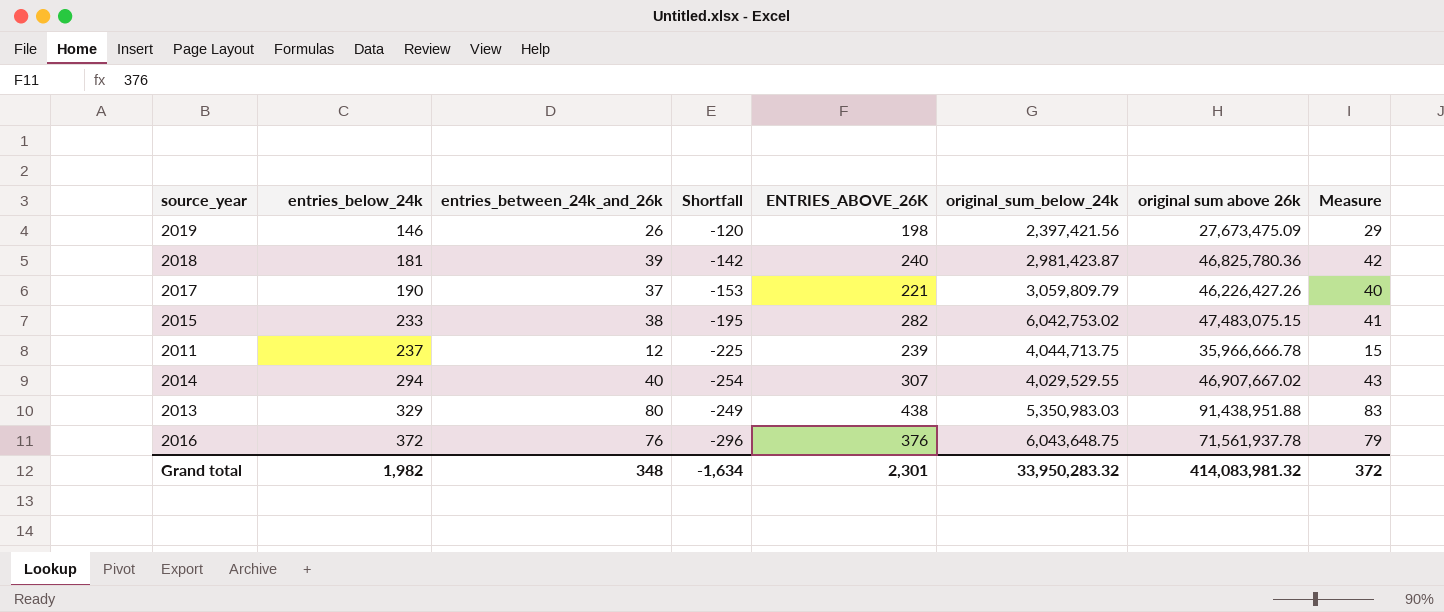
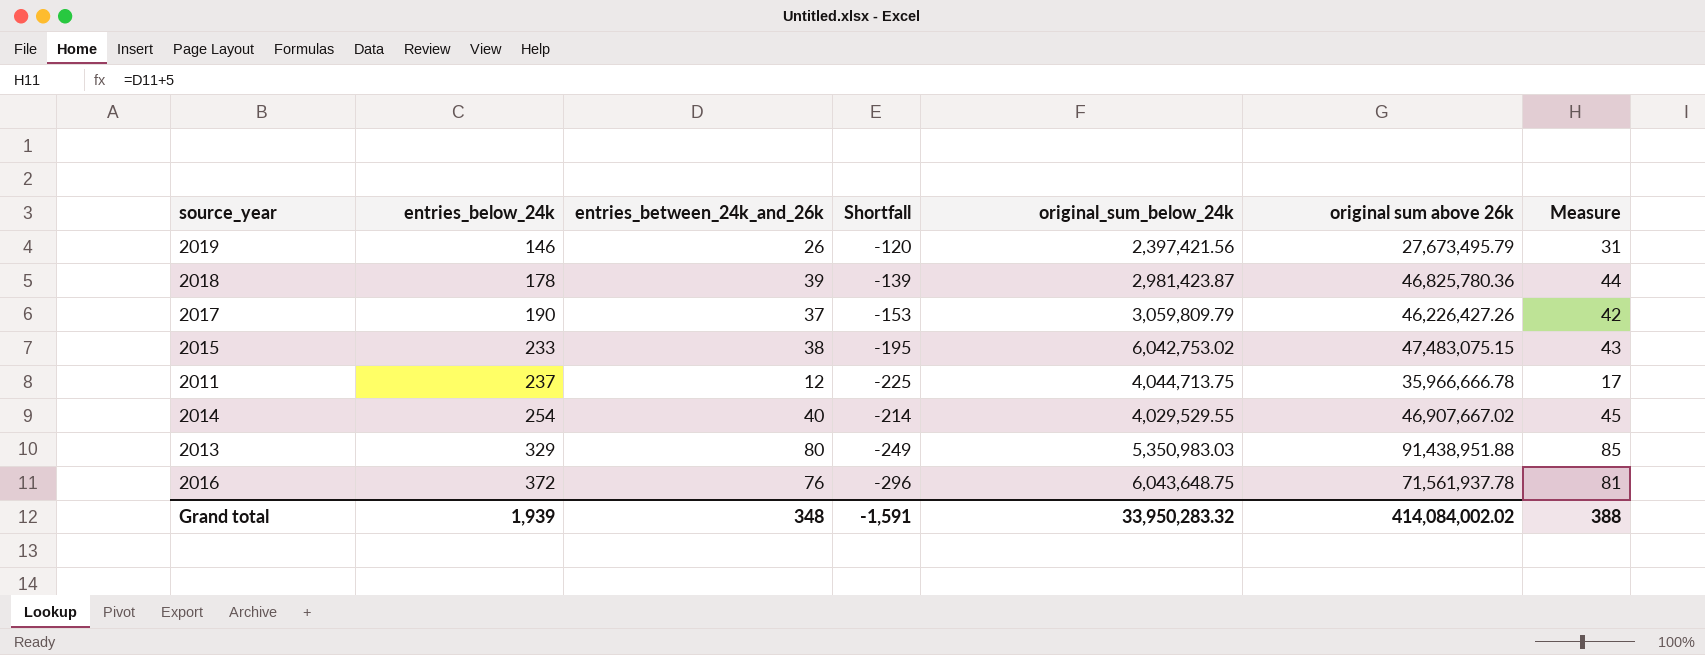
column ENTRIES_ABOVE_26K | position: 5 -> none
column Measure | formula: [entries_between_24k_and_26k] + 3 -> [entries_between_24k_and_26k] + 5
2019 | original sum above 26k: 27,673,475.09 -> 27,673,495.79
2018 | entries_below_24k: 181 -> 178
2018 | Shortfall: -142 -> -139
2014 | entries_below_24k: 294 -> 254
2014 | Shortfall: -254 -> -214
Grand total | entries_below_24k: 1,982 -> 1,939
Grand total | Shortfall: -1,634 -> -1,591
Grand total | original sum above 26k: 414,083,981.32 -> 414,084,002.02
Grand total | Measure: 372 -> 388

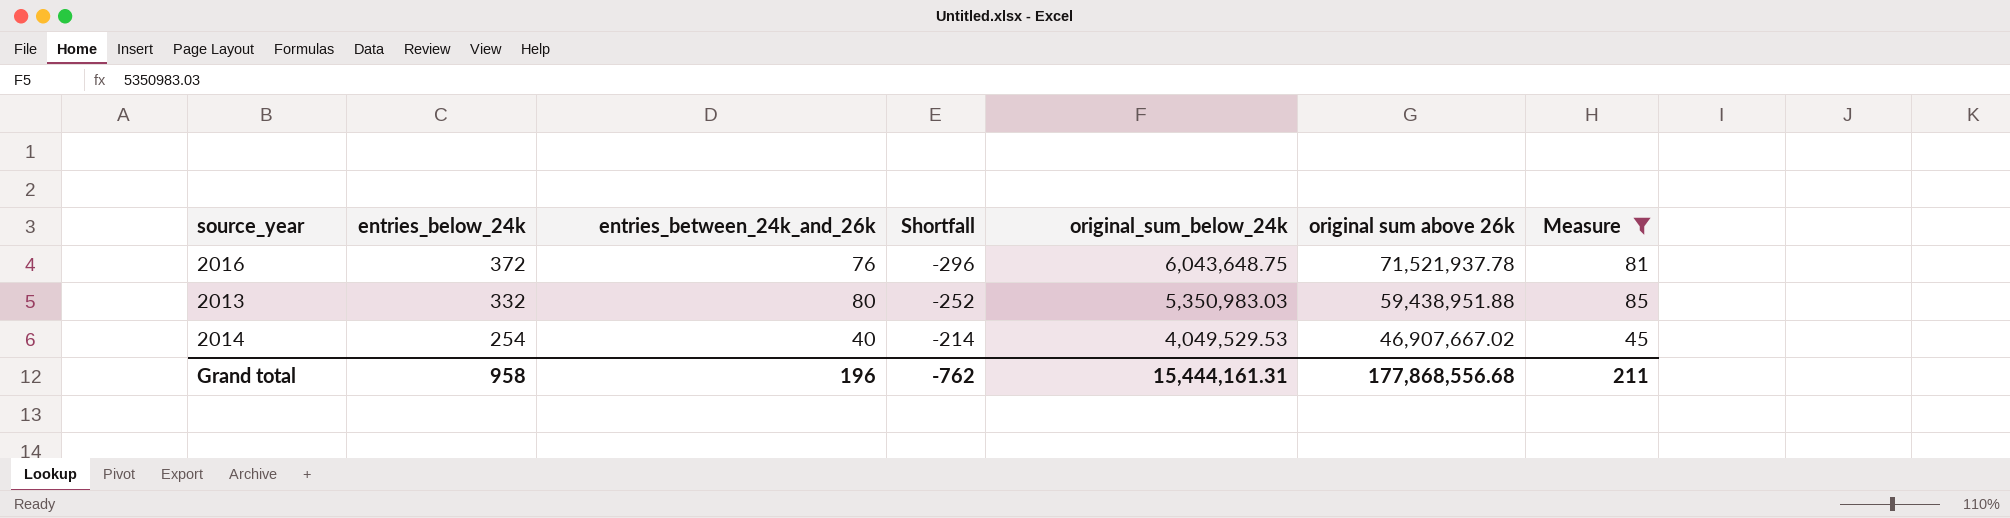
filter: none -> Measure >= 45
row order: entries_below_24k ascending -> entries_below_24k descending
2016 | original sum above 26k: 71,561,937.78 -> 71,521,937.78
2013 | entries_below_24k: 329 -> 332
2013 | Shortfall: -249 -> -252
2013 | original sum above 26k: 91,438,951.88 -> 59,438,951.88
2014 | original_sum_below_24k: 4,029,529.55 -> 4,049,529.53
Grand total | entries_below_24k: 1,939 -> 958
Grand total | entries_between_24k_and_26k: 348 -> 196
Grand total | Shortfall: -1,591 -> -762
Grand total | original_sum_below_24k: 33,950,283.32 -> 15,444,161.31
Grand total | original sum above 26k: 414,084,002.02 -> 177,868,556.68
Grand total | Measure: 388 -> 211

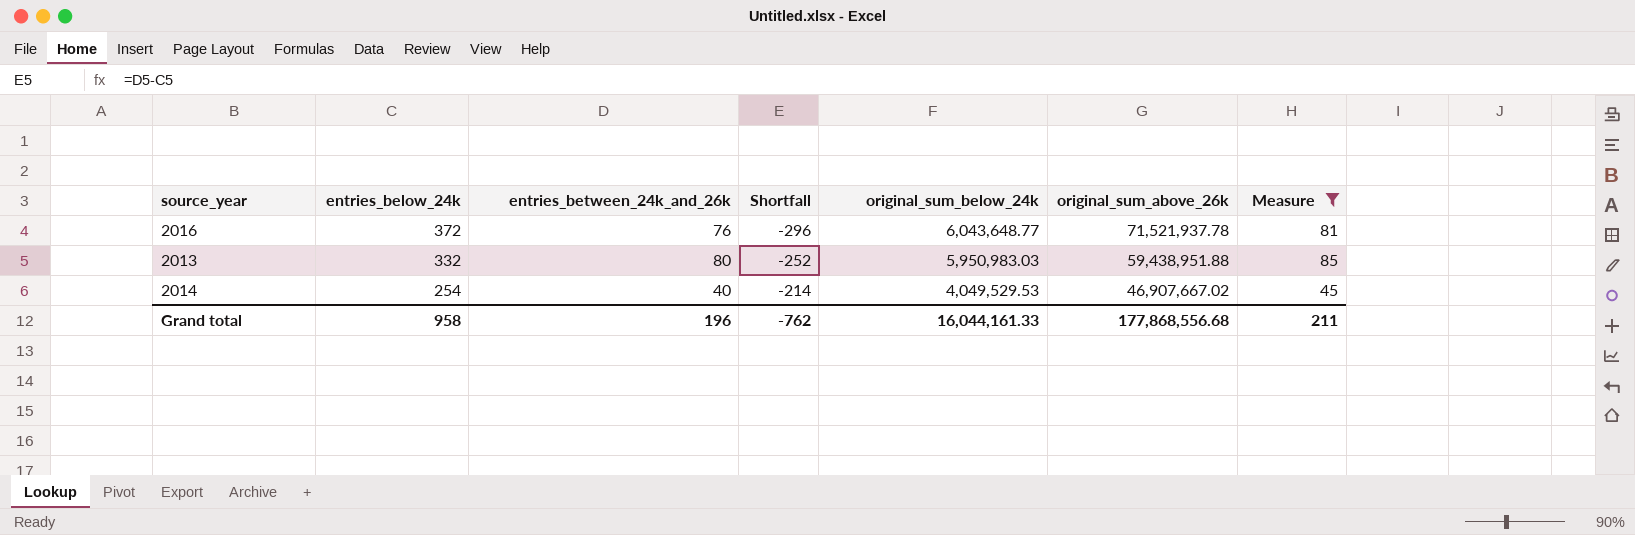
column name: original sum above 26k -> original_sum_above_26k
2016 | original_sum_below_24k: 6,043,648.75 -> 6,043,648.77
2013 | original_sum_below_24k: 5,350,983.03 -> 5,950,983.03
Grand total | original_sum_below_24k: 15,444,161.31 -> 16,044,161.33

